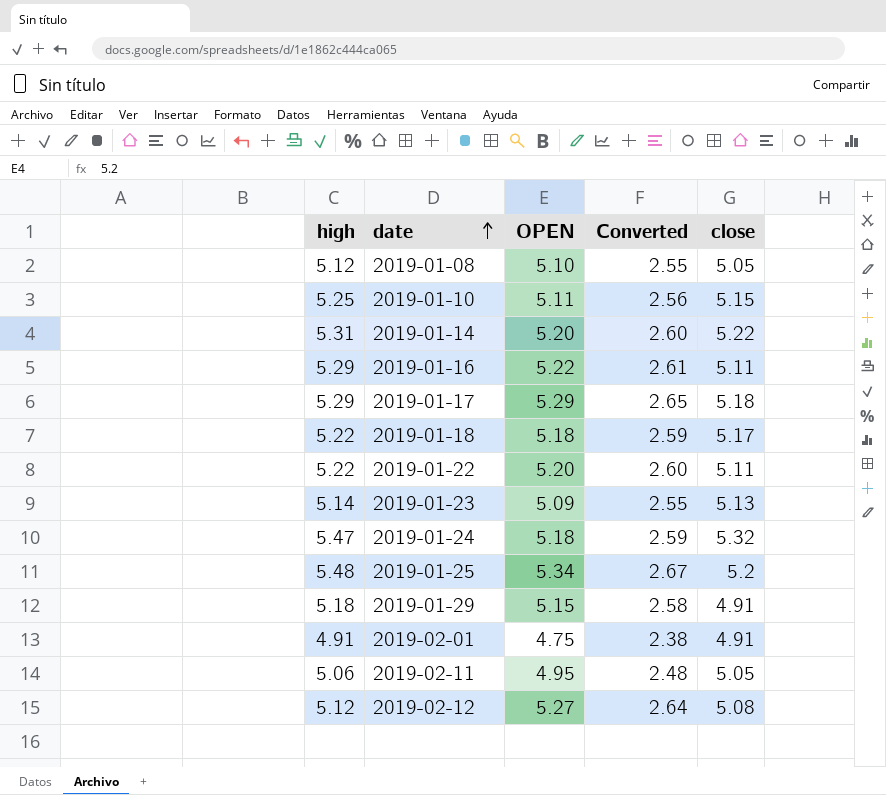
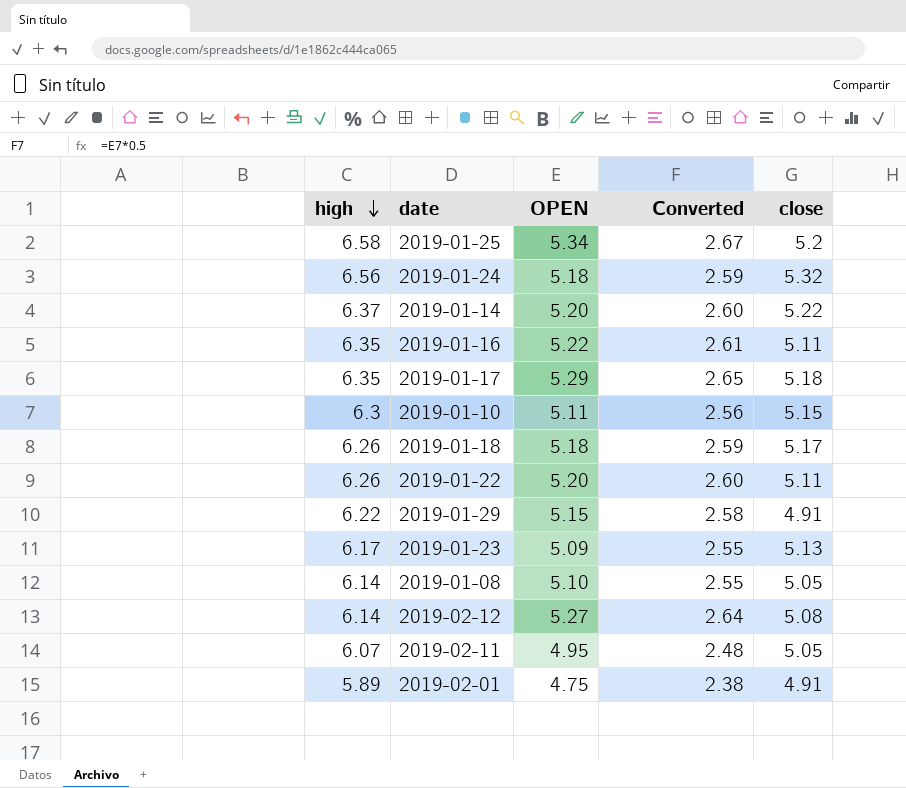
row order: date ascending -> high descending
2019-01-25 | high: 5.48 -> 6.58
2019-01-24 | high: 5.47 -> 6.56
2019-01-14 | high: 5.31 -> 6.37
2019-01-16 | high: 5.29 -> 6.35
2019-01-17 | high: 5.29 -> 6.35
2019-01-10 | high: 5.25 -> 6.3
2019-01-18 | high: 5.22 -> 6.26
2019-01-22 | high: 5.22 -> 6.26
2019-01-29 | high: 5.18 -> 6.22
2019-01-23 | high: 5.14 -> 6.17
2019-01-08 | high: 5.12 -> 6.14
2019-02-12 | high: 5.12 -> 6.14
2019-02-11 | high: 5.06 -> 6.07
2019-02-01 | high: 4.91 -> 5.89

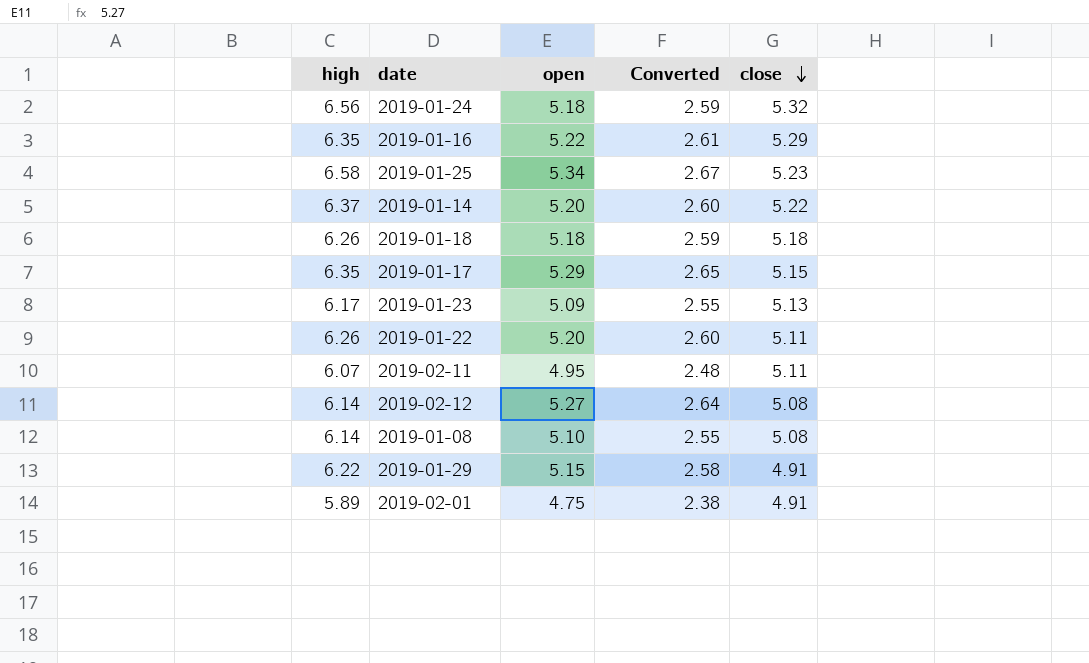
row order: high descending -> close descending
column name: OPEN -> open
row 2019-01-10: 6.3 | 5.11 | 2.56 | 5.15 -> none
2019-01-16 | close: 5.11 -> 5.29
2019-01-25 | close: 5.2 -> 5.23
2019-01-18 | close: 5.17 -> 5.18
2019-01-17 | close: 5.18 -> 5.15
2019-02-11 | close: 5.05 -> 5.11
2019-01-08 | close: 5.05 -> 5.08

